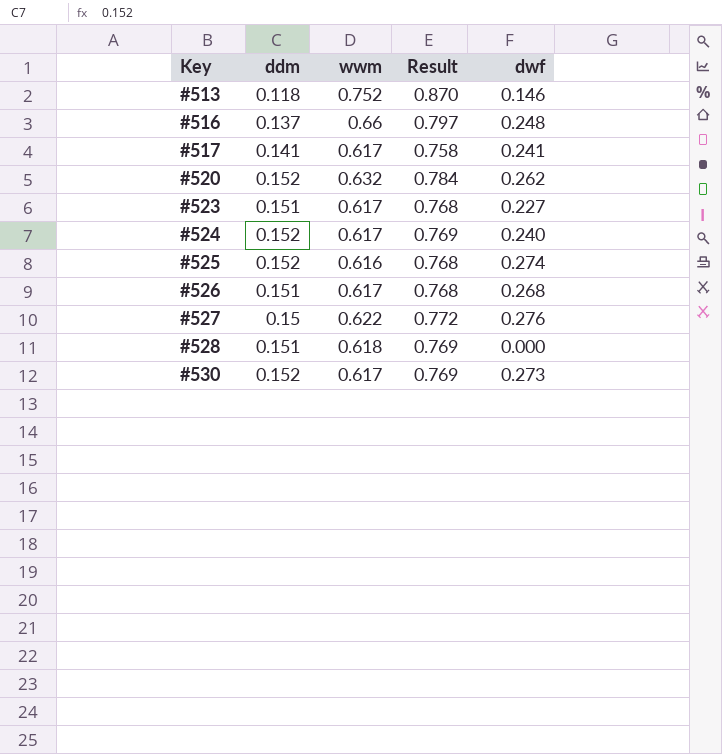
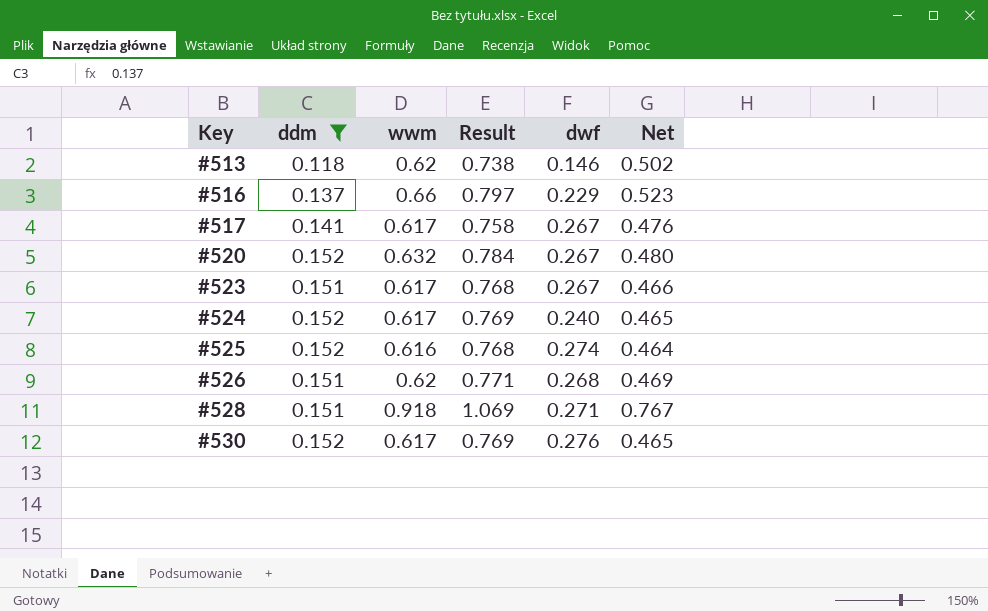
filter: none -> ddm != 0.15
column Net | formula: none -> [wwm] - [ddm]
#513 | wwm: 0.752 -> 0.62
#513 | Result: 0.870 -> 0.738
#516 | dwf: 0.248 -> 0.229
#517 | dwf: 0.241 -> 0.267
#520 | dwf: 0.262 -> 0.267
#523 | dwf: 0.227 -> 0.267
#526 | wwm: 0.617 -> 0.62
#526 | Result: 0.768 -> 0.771
#528 | wwm: 0.618 -> 0.918
#528 | Result: 0.769 -> 1.069
#528 | dwf: 0.000 -> 0.271
#530 | dwf: 0.273 -> 0.276

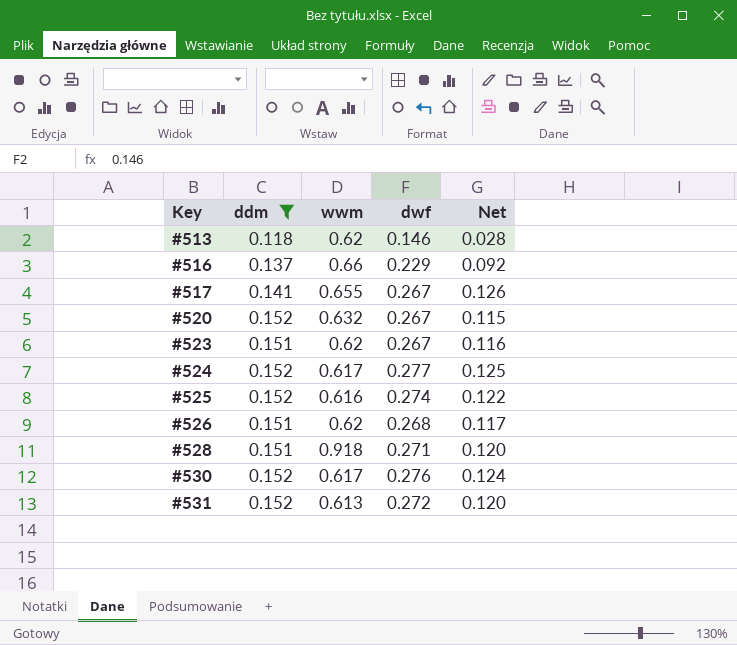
column Result | formula: [ddm] + [wwm] -> none
column Net | formula: [wwm] - [ddm] -> [dwf] - [ddm]
#517 | wwm: 0.617 -> 0.655
#523 | wwm: 0.617 -> 0.62
#524 | dwf: 0.240 -> 0.277
row #531: none -> 0.152 | 0.613 | 0.272 | 0.120

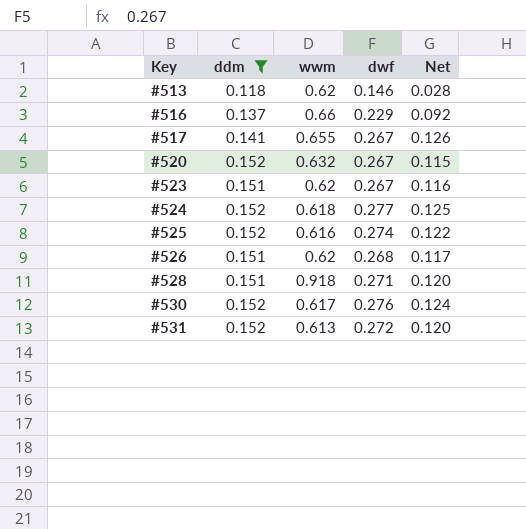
#524 | wwm: 0.617 -> 0.618

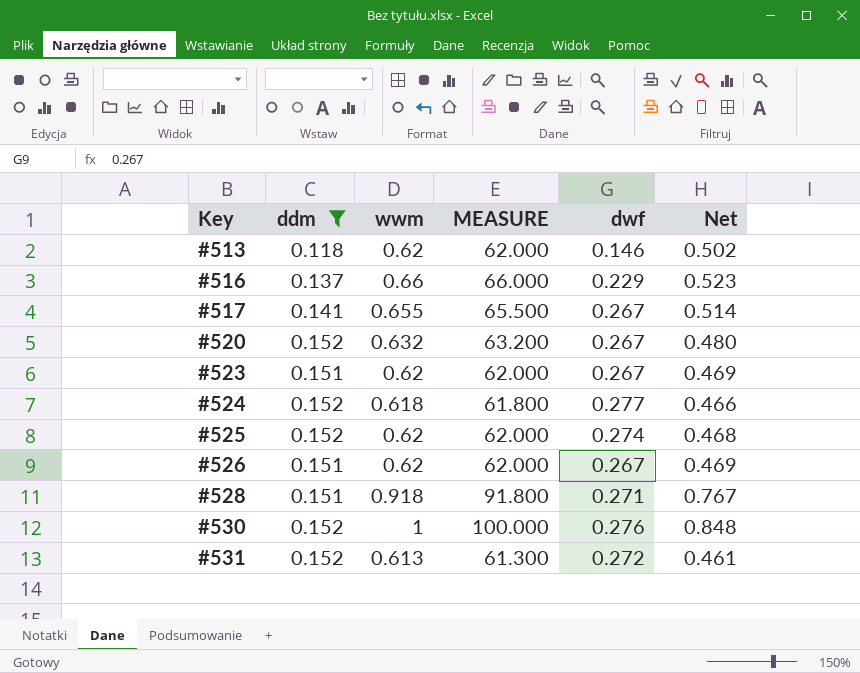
column MEASURE | formula: none -> [wwm] * 100
column Net | formula: [dwf] - [ddm] -> [wwm] - [ddm]
#525 | wwm: 0.616 -> 0.62
#526 | dwf: 0.268 -> 0.267
#530 | wwm: 0.617 -> 1

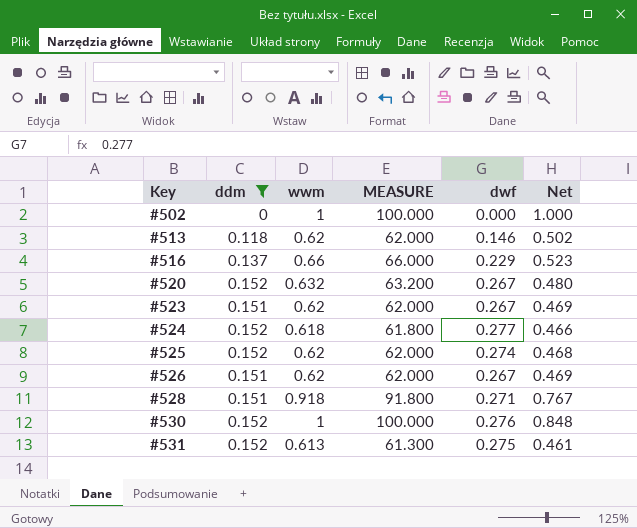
row #517: 0.141 | 0.655 | 65.500 | 0.267 | 0.514 -> none
row #502: none -> 0 | 1 | 100.000 | 0.000 | 1.000
#531 | dwf: 0.272 -> 0.275

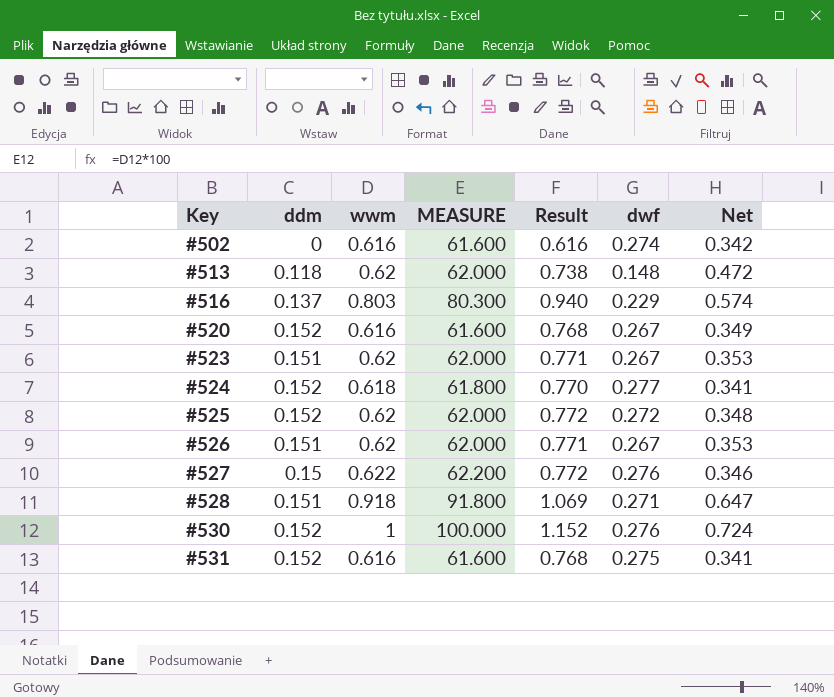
filter: ddm != 0.15 -> none
column Result | formula: none -> [ddm] + [wwm]
column Net | formula: [wwm] - [ddm] -> [wwm] - [dwf]
#502 | wwm: 1 -> 0.616
#502 | MEASURE: 100.000 -> 61.600
#502 | dwf: 0.000 -> 0.274
#513 | dwf: 0.146 -> 0.148
#516 | wwm: 0.66 -> 0.803
#516 | MEASURE: 66.000 -> 80.300
#520 | wwm: 0.632 -> 0.616
#520 | MEASURE: 63.200 -> 61.600
#525 | dwf: 0.274 -> 0.272
#531 | wwm: 0.613 -> 0.616
#531 | MEASURE: 61.300 -> 61.600

